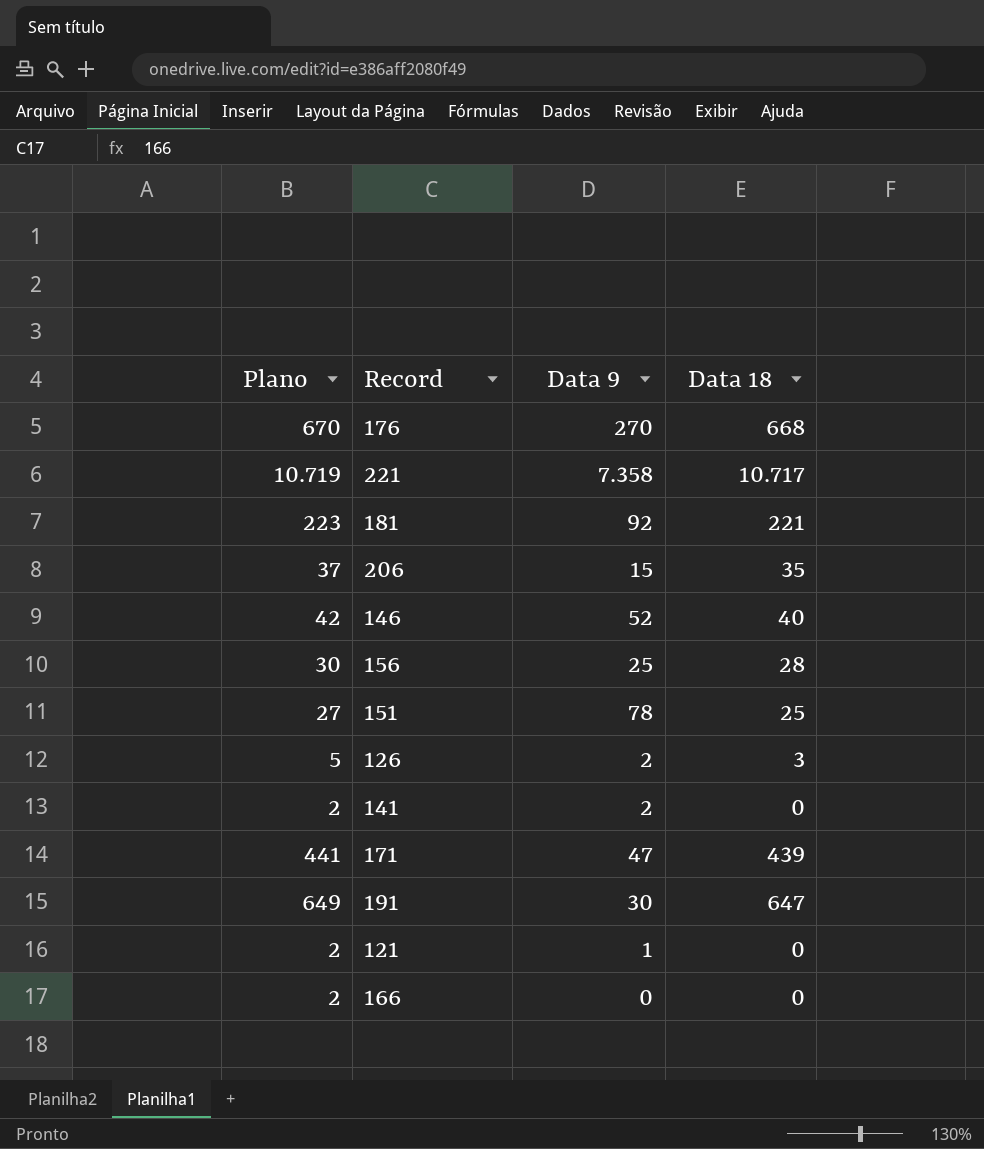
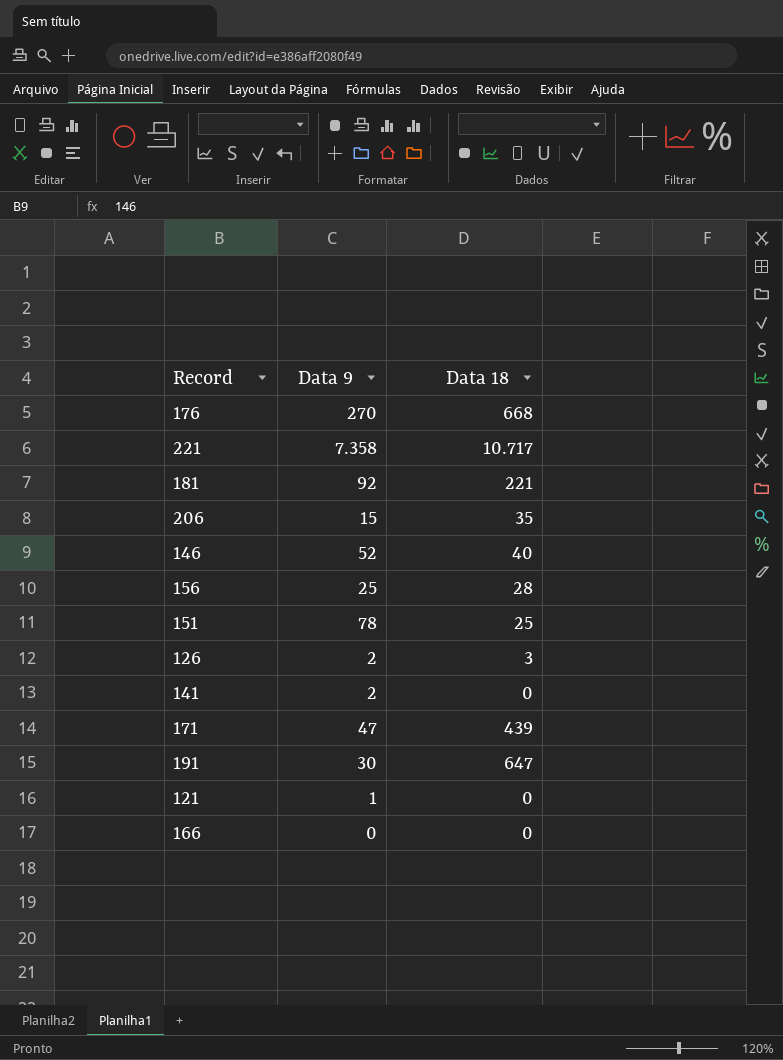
column Plano | formula: [Data 18] + 2 -> none

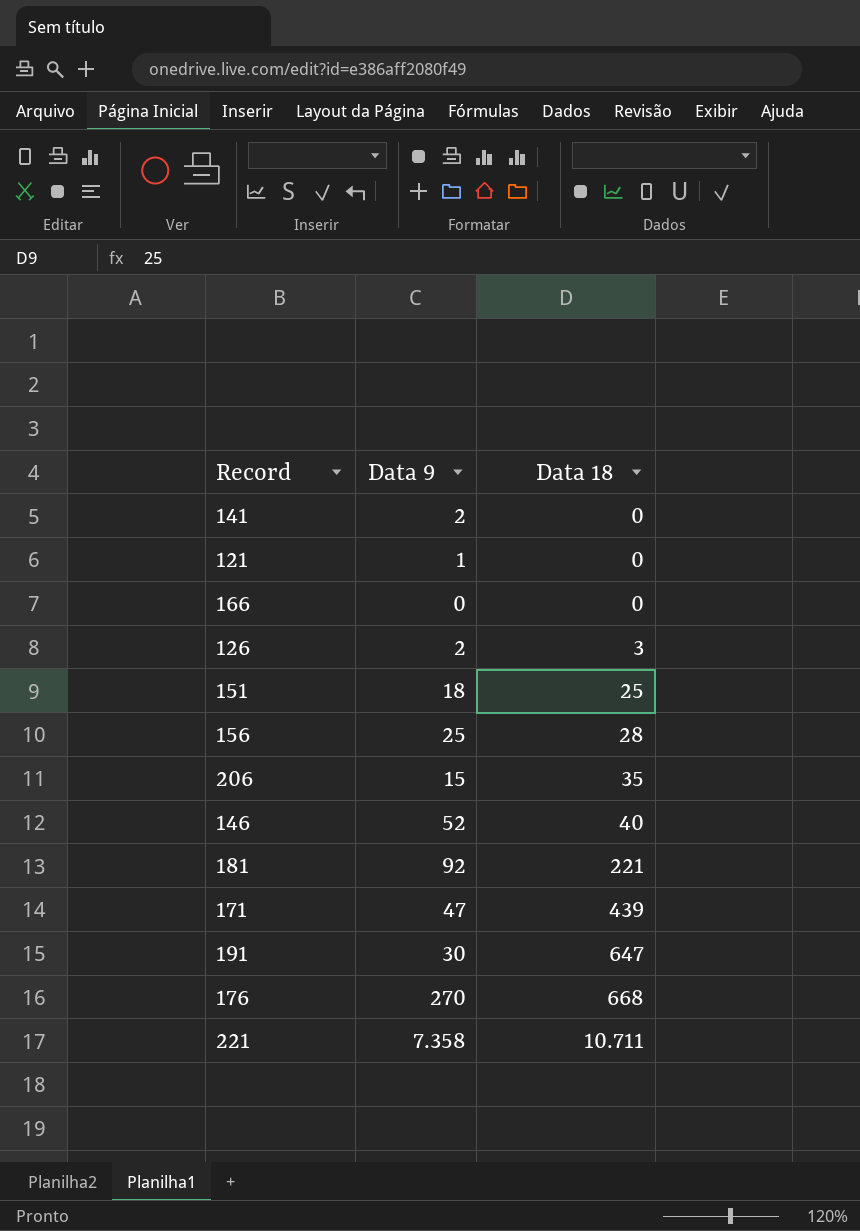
row order: none -> Data 18 ascending
151 | Data 9: 78 -> 18
221 | Data 18: 10.717 -> 10.711

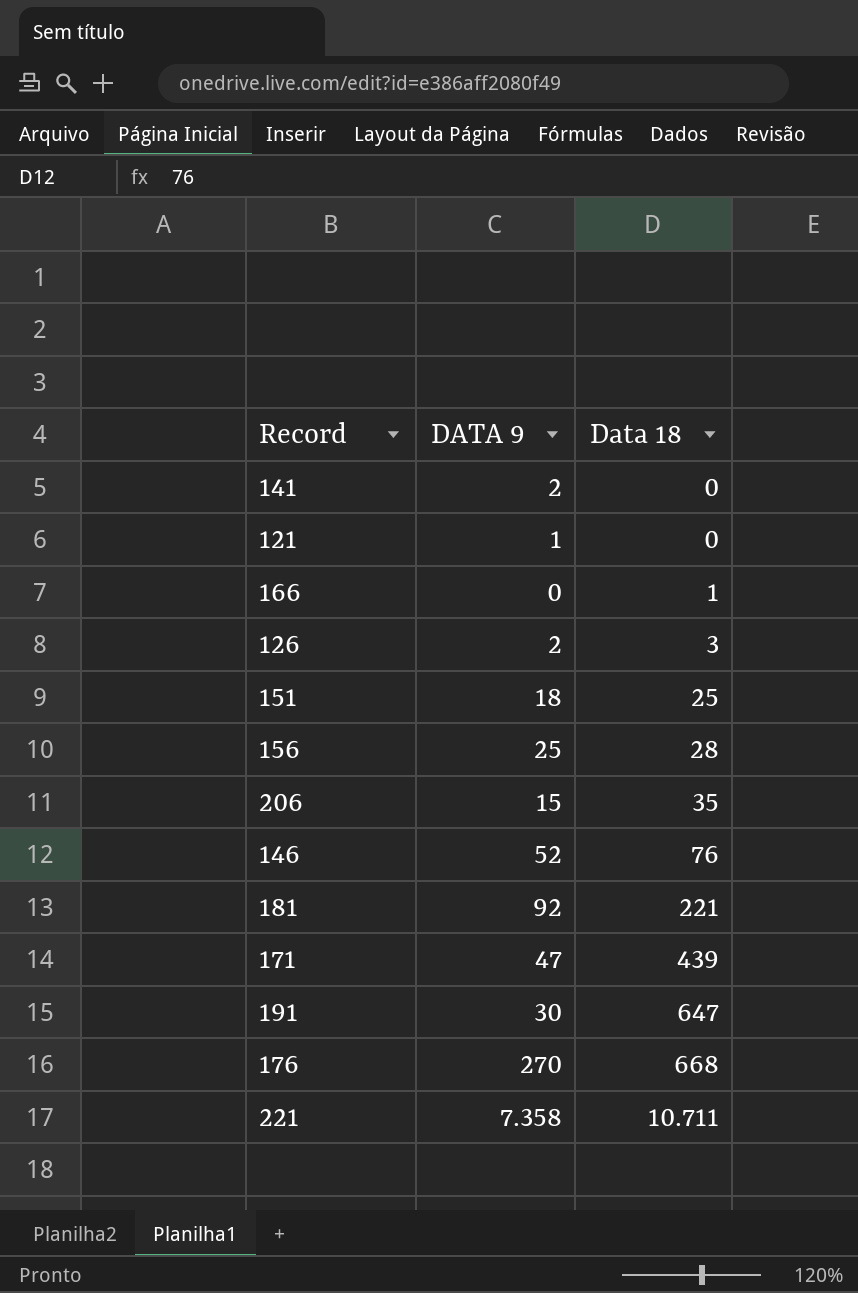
column name: Data 9 -> DATA 9
166 | Data 18: 0 -> 1
146 | Data 18: 40 -> 76

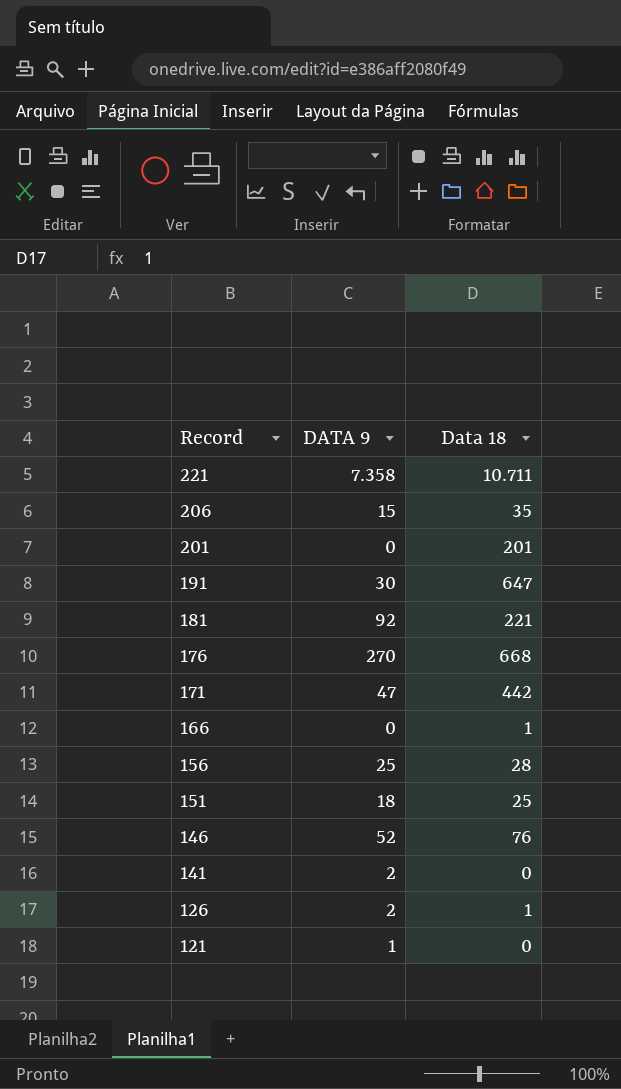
row order: Data 18 ascending -> Record descending
row 201: none -> 0 | 201
171 | Data 18: 439 -> 442
126 | Data 18: 3 -> 1

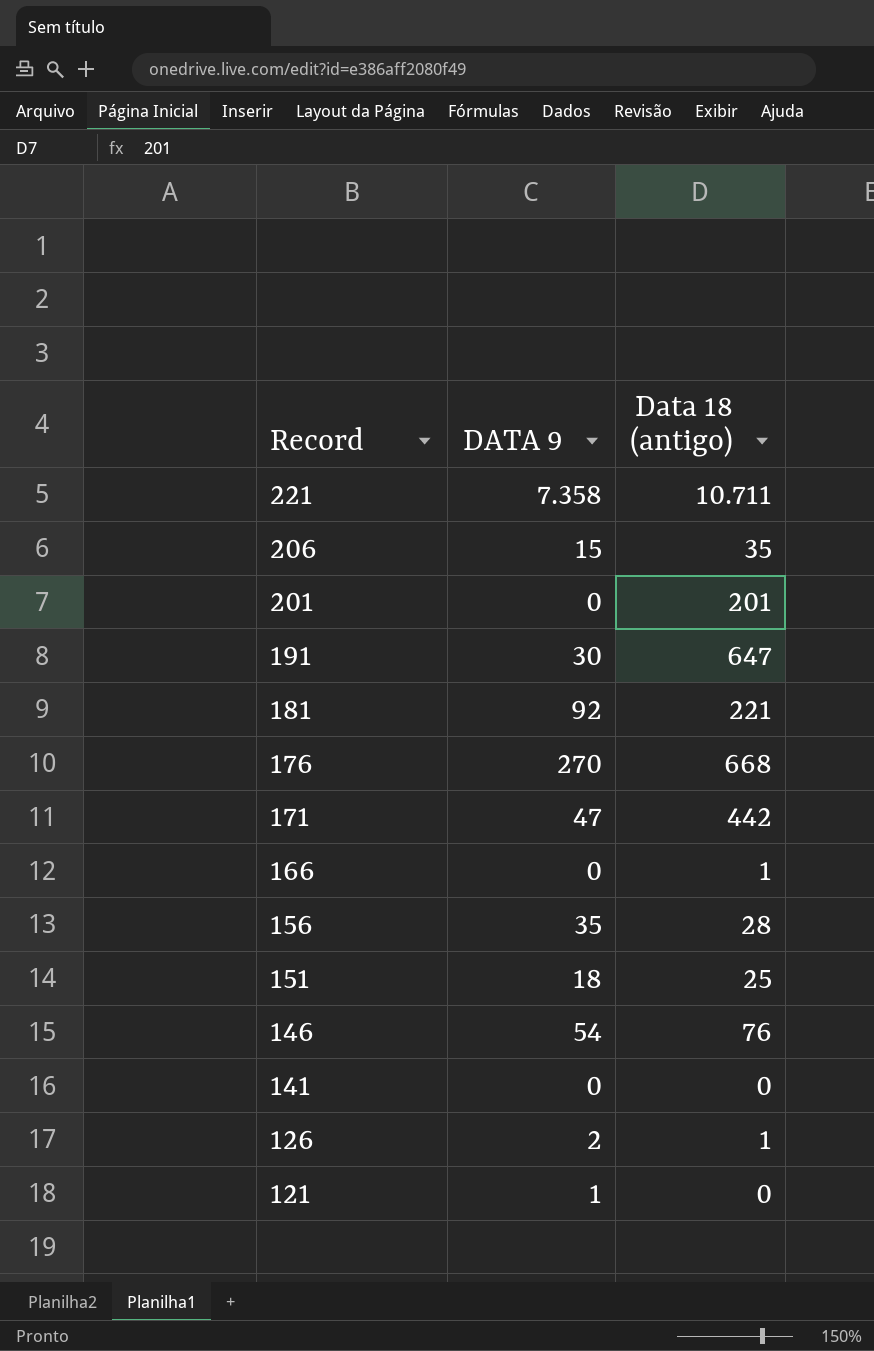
column name: Data 18 -> Data 18 (antigo)
156 | DATA 9: 25 -> 35
146 | DATA 9: 52 -> 54
141 | DATA 9: 2 -> 0

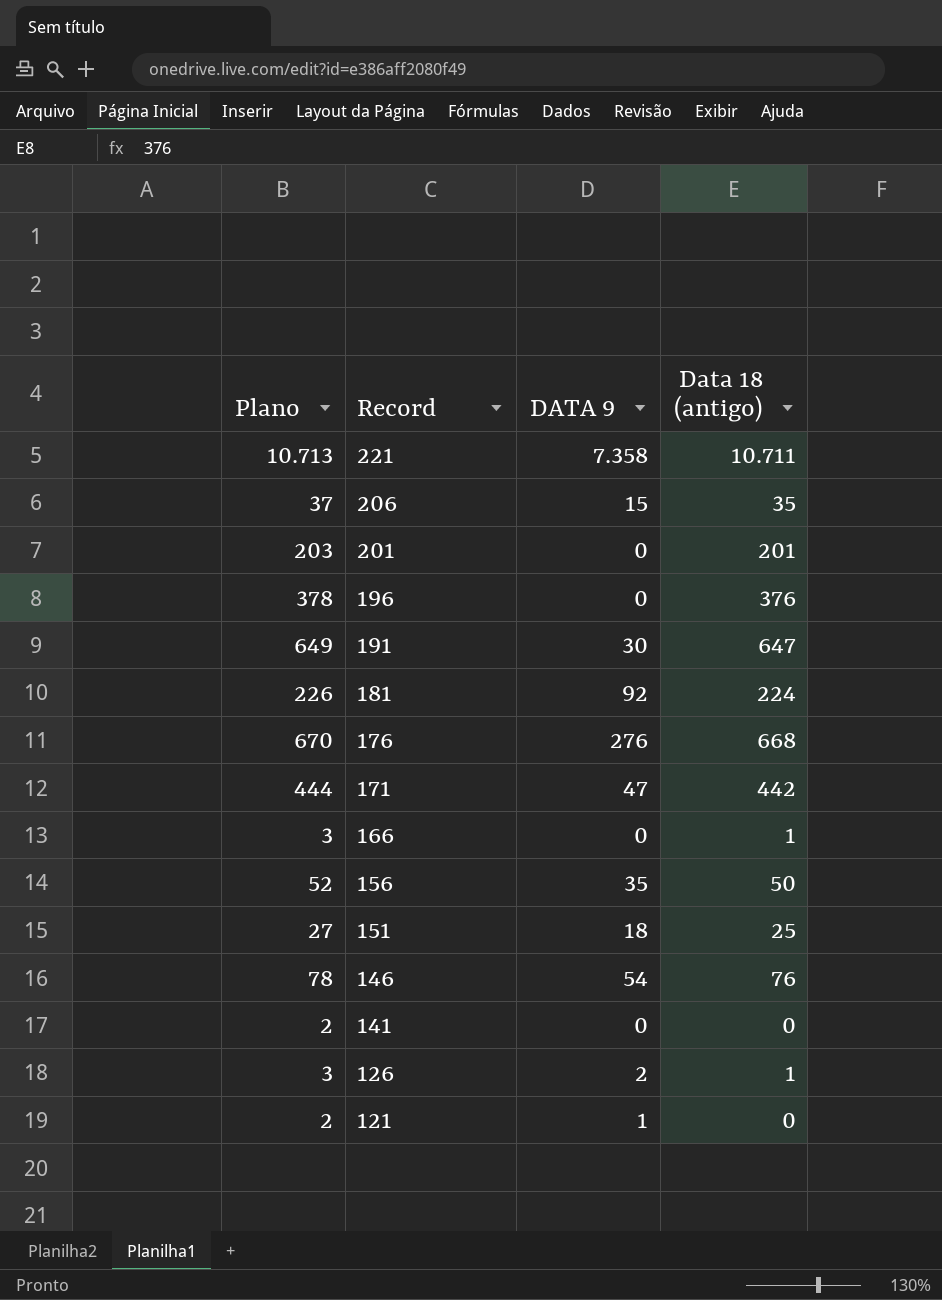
column Plano | formula: none -> [Data 18 (antigo)] + 2
row 196: none -> 378 | 0 | 376
181 | Data 18 (antigo): 221 -> 224
176 | DATA 9: 270 -> 276
156 | Data 18 (antigo): 28 -> 50

